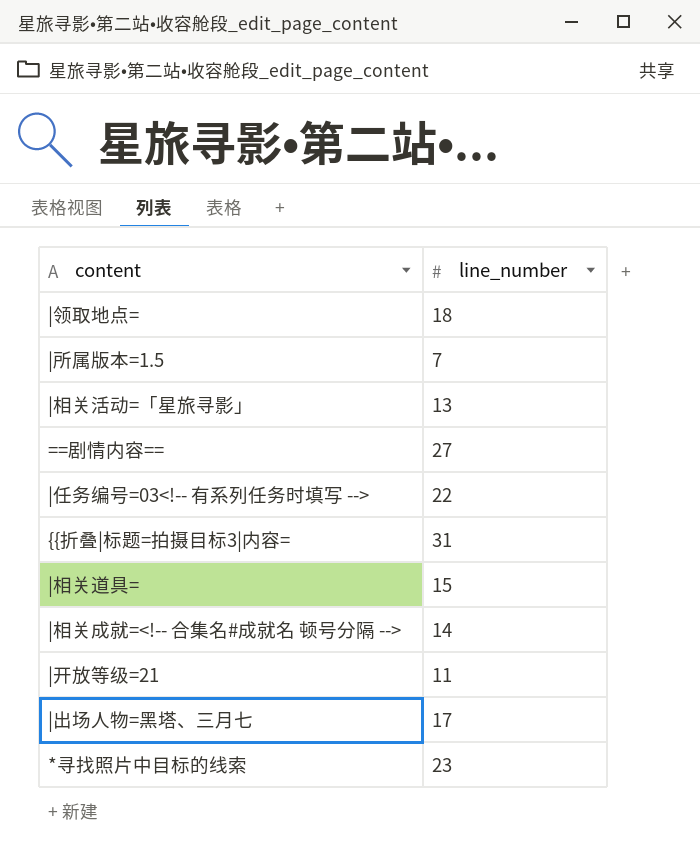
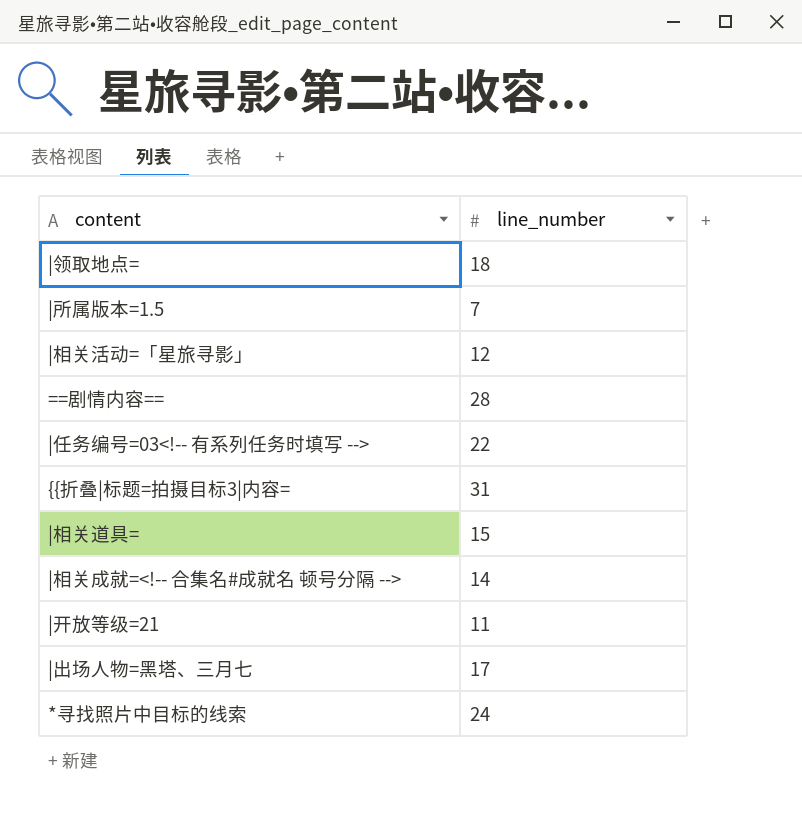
|相关活动=「星旅寻影」 | line_number: 13 -> 12
==剧情内容== | line_number: 27 -> 28
*寻找照片中目标的线索 | line_number: 23 -> 24

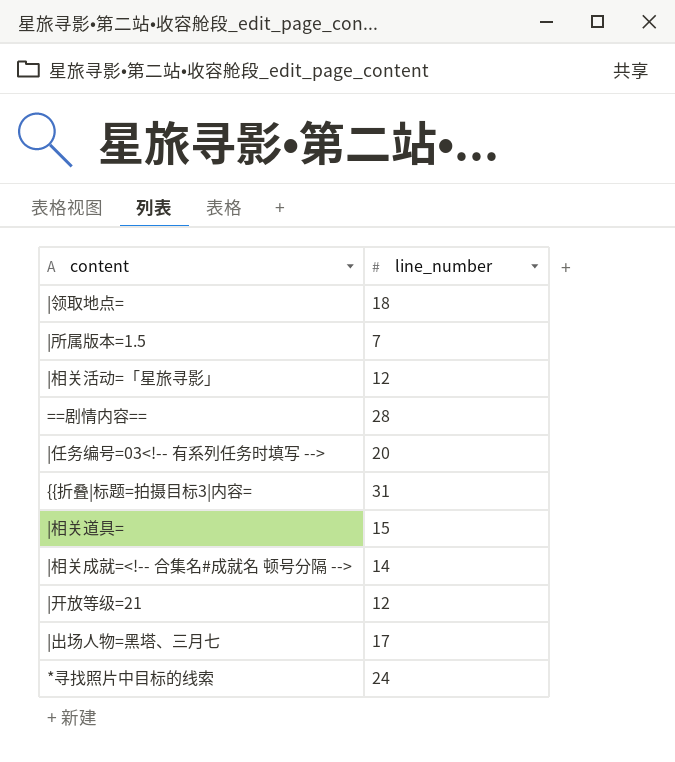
|任务编号=03<!-- 有系列任务时填写 --> | line_number: 22 -> 20
|开放等级=21 | line_number: 11 -> 12

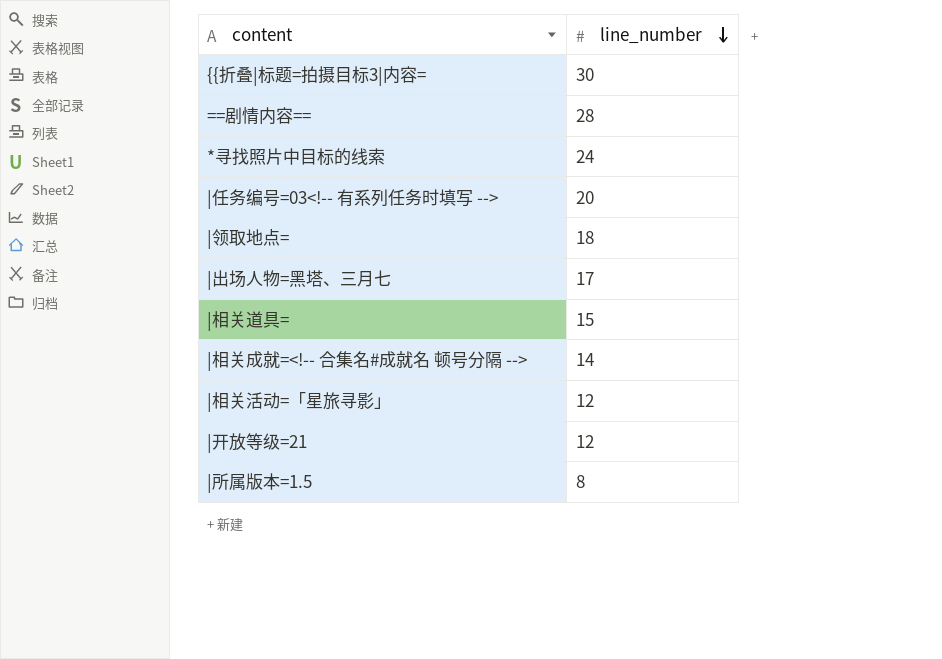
row order: none -> line_number descending
{{折叠|标题=拍摄目标3|内容= | line_number: 31 -> 30
|所属版本=1.5 | line_number: 7 -> 8

